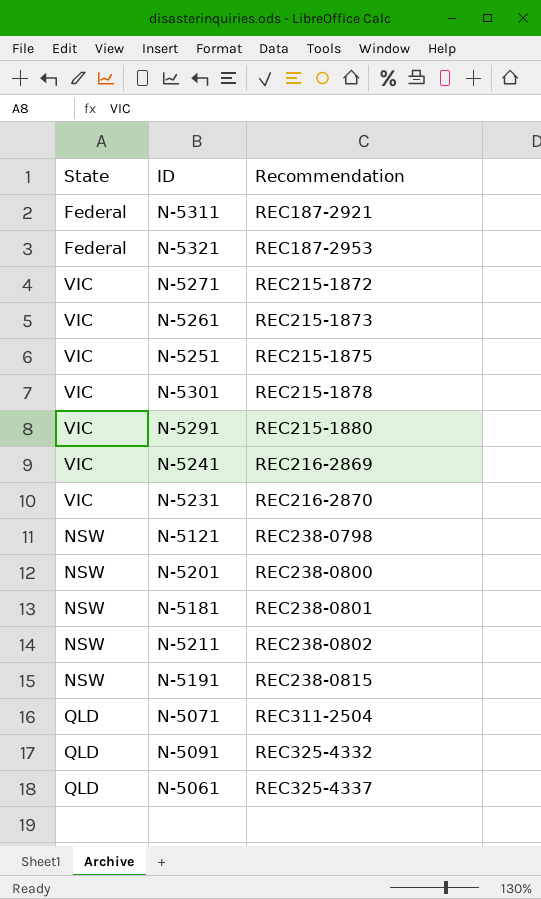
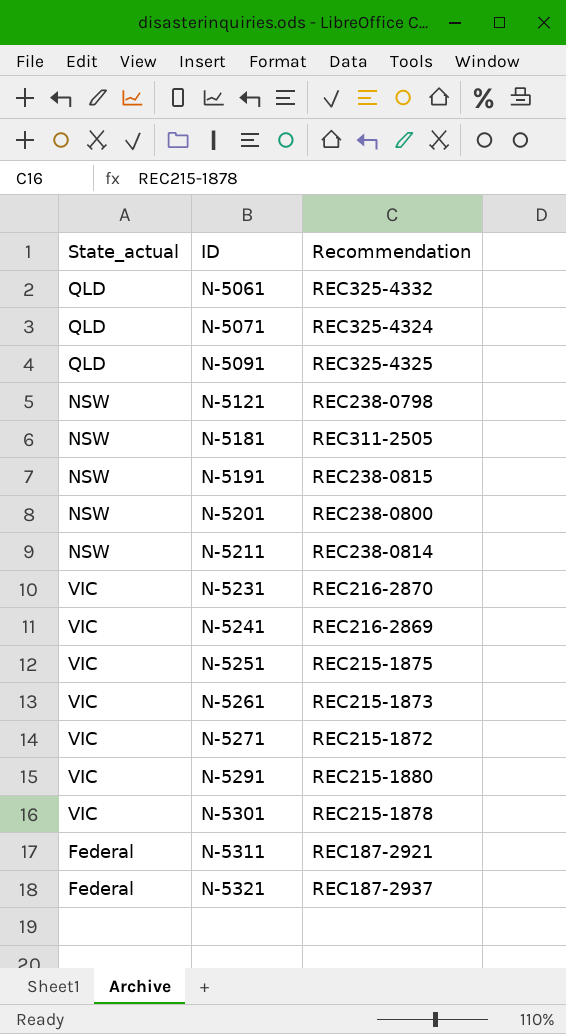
row order: Recommendation ascending -> ID ascending
column name: State -> State_actual
N-5061 | Recommendation: REC325-4337 -> REC325-4332
N-5071 | Recommendation: REC311-2504 -> REC325-4324
N-5091 | Recommendation: REC325-4332 -> REC325-4325
N-5181 | Recommendation: REC238-0801 -> REC311-2505
N-5211 | Recommendation: REC238-0802 -> REC238-0814
N-5321 | Recommendation: REC187-2953 -> REC187-2937

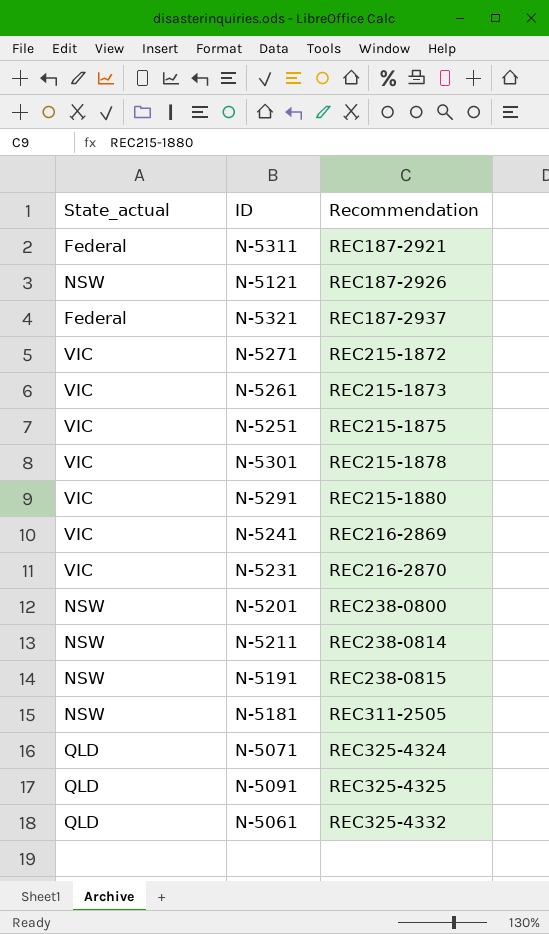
row order: ID ascending -> Recommendation ascending
N-5121 | Recommendation: REC238-0798 -> REC187-2926

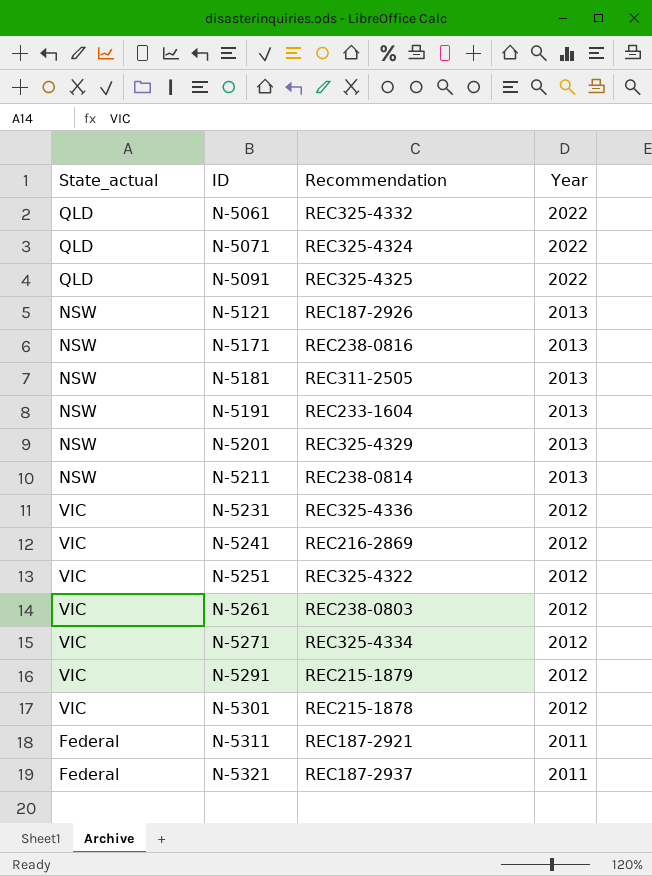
row order: Recommendation ascending -> ID ascending
column Year | position: none -> 4
row N-5171: none -> NSW | REC238-0816 | 2013
N-5191 | Recommendation: REC238-0815 -> REC233-1604
N-5201 | Recommendation: REC238-0800 -> REC325-4329
N-5231 | Recommendation: REC216-2870 -> REC325-4336
N-5251 | Recommendation: REC215-1875 -> REC325-4322
N-5261 | Recommendation: REC215-1873 -> REC238-0803
N-5271 | Recommendation: REC215-1872 -> REC325-4334
N-5291 | Recommendation: REC215-1880 -> REC215-1879

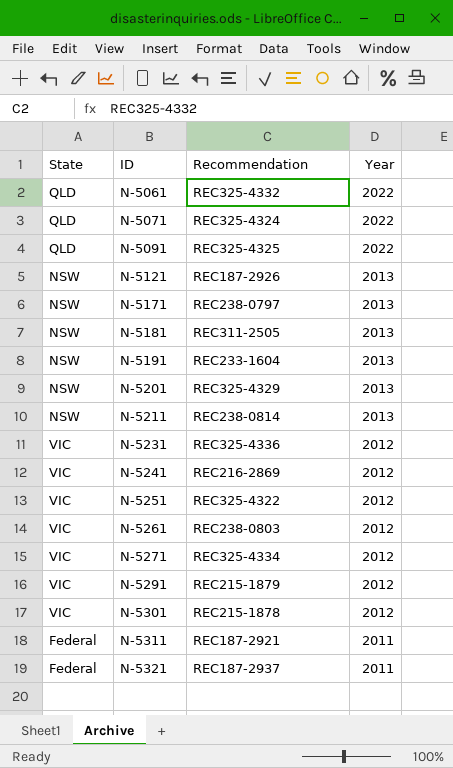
column name: State_actual -> State
N-5171 | Recommendation: REC238-0816 -> REC238-0797

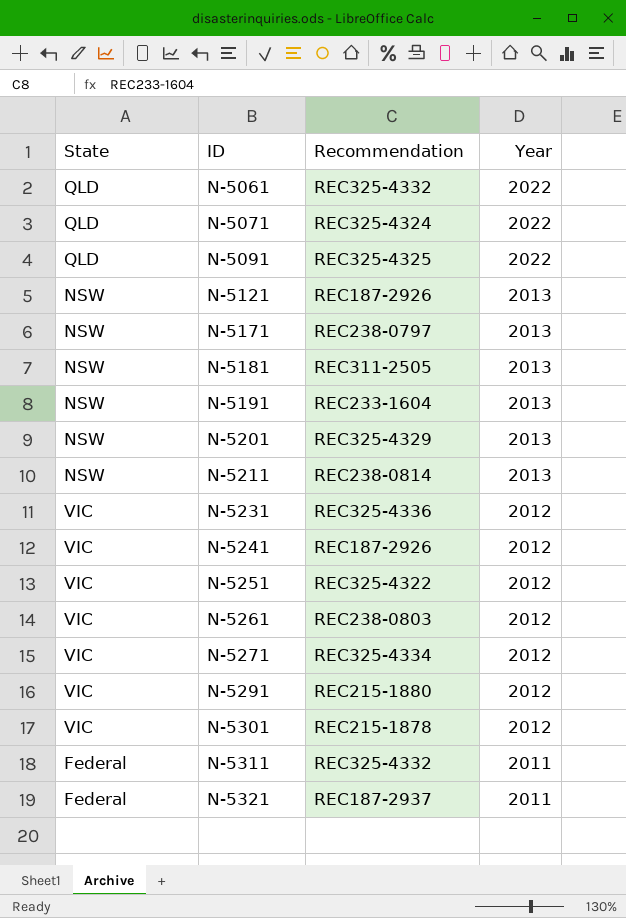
N-5241 | Recommendation: REC216-2869 -> REC187-2926
N-5291 | Recommendation: REC215-1879 -> REC215-1880
N-5311 | Recommendation: REC187-2921 -> REC325-4332

